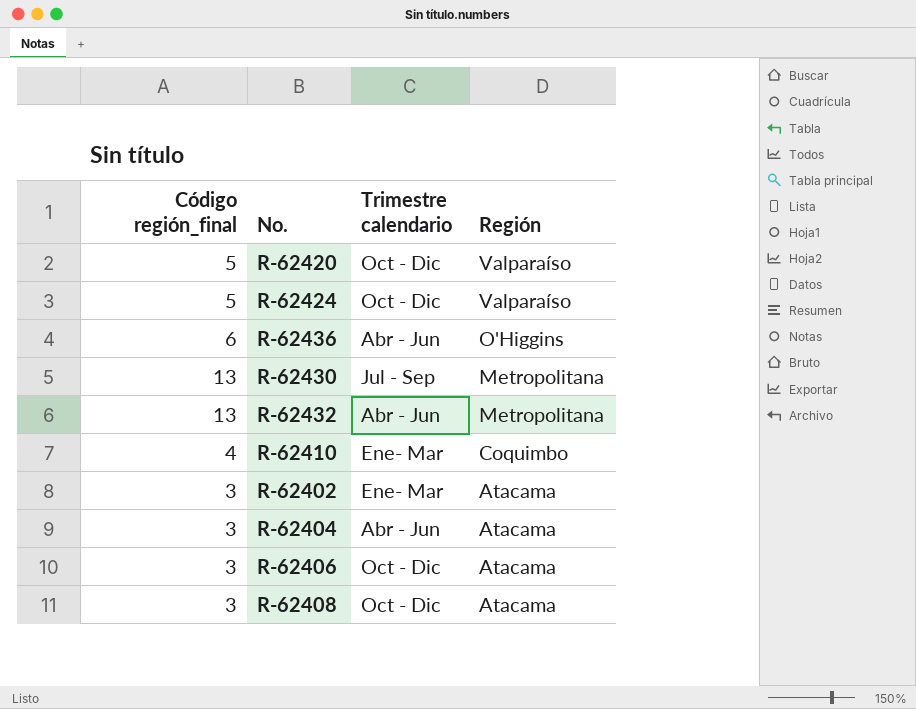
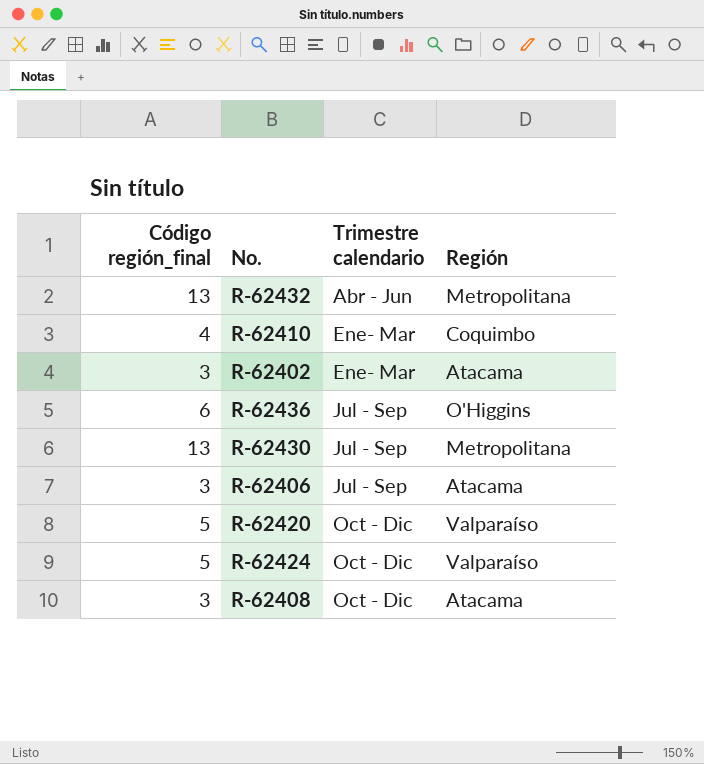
row order: Región descending -> Trimestre calendario ascending
row R-62404: 3 | Abr - Jun | Atacama -> none
R-62436 | Trimestre calendario: Abr - Jun -> Jul - Sep
R-62406 | Trimestre calendario: Oct - Dic -> Jul - Sep

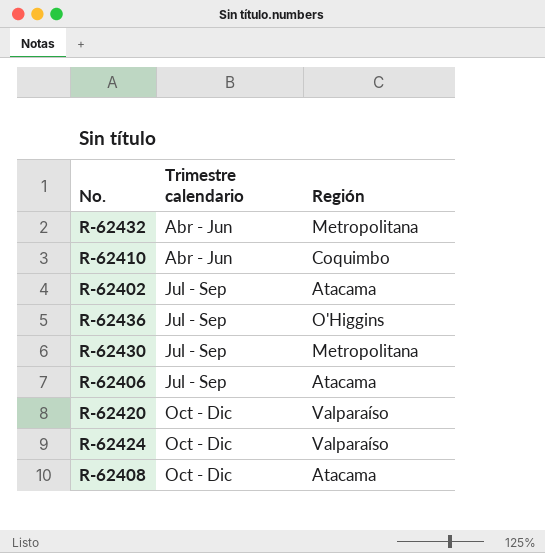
column Código región_final | position: 1 -> none
R-62410 | Trimestre calendario: Ene- Mar -> Abr - Jun
R-62402 | Trimestre calendario: Ene- Mar -> Jul - Sep

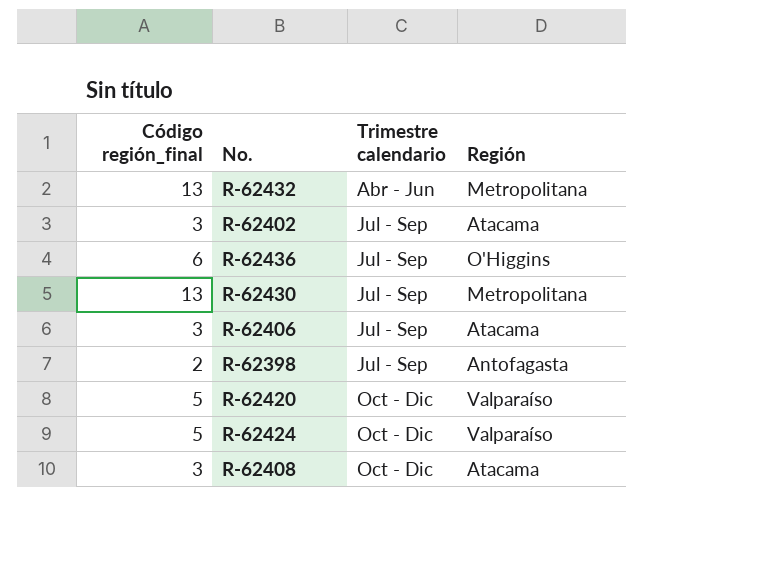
column Código región_final | position: none -> 1
row R-62410: Abr - Jun | Coquimbo -> none
row R-62398: none -> 2 | Jul - Sep | Antofagasta

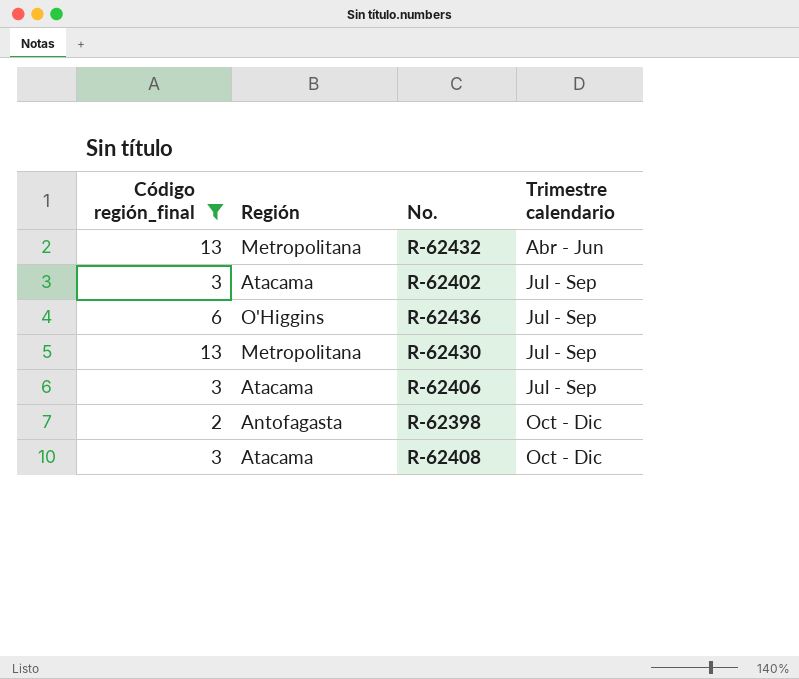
filter: none -> Código región_final != 5
column Región | position: 4 -> 2
R-62398 | Trimestre calendario: Jul - Sep -> Oct - Dic

